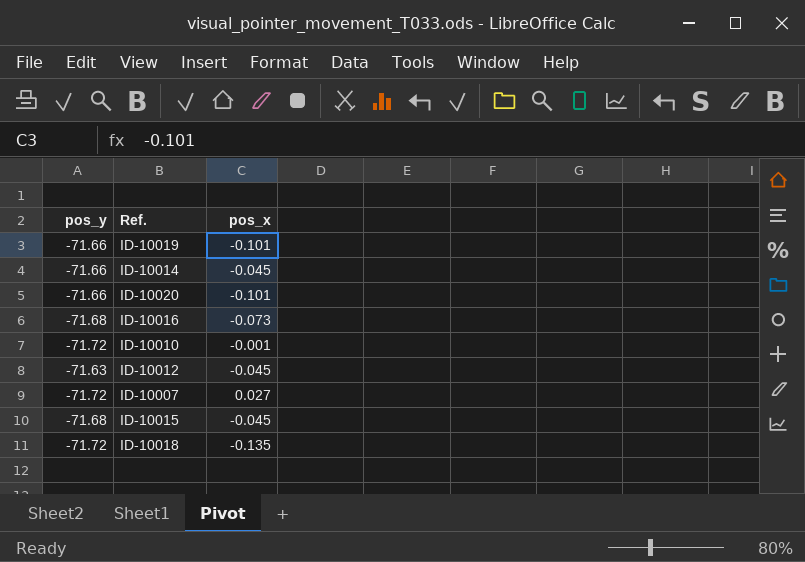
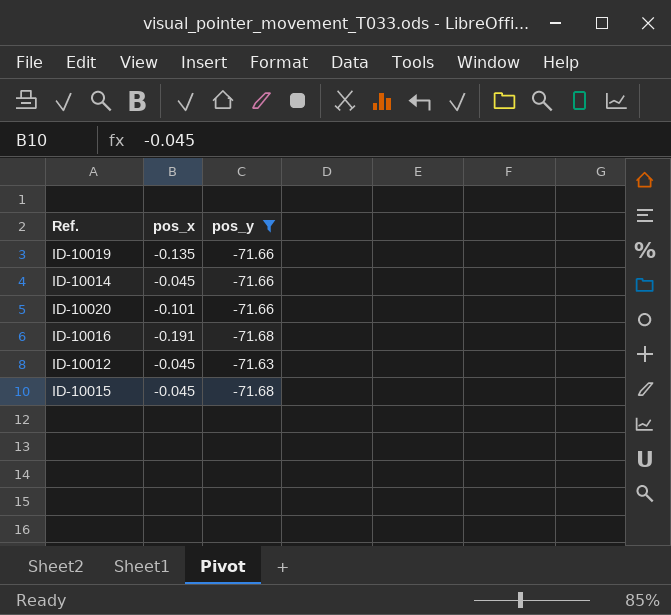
filter: none -> pos_y != -71.72
column pos_y | position: 1 -> 3
ID-10019 | pos_x: -0.101 -> -0.135
ID-10016 | pos_x: -0.073 -> -0.191

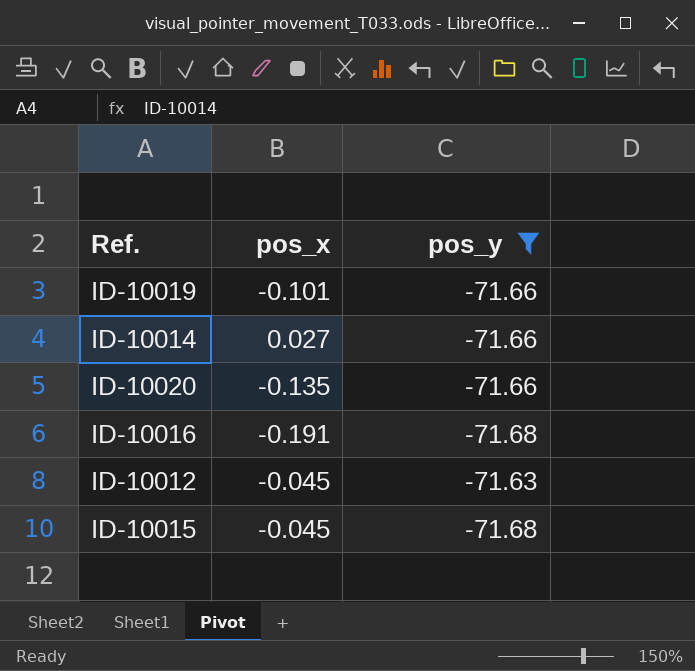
ID-10019 | pos_x: -0.135 -> -0.101
ID-10014 | pos_x: -0.045 -> 0.027
ID-10020 | pos_x: -0.101 -> -0.135

